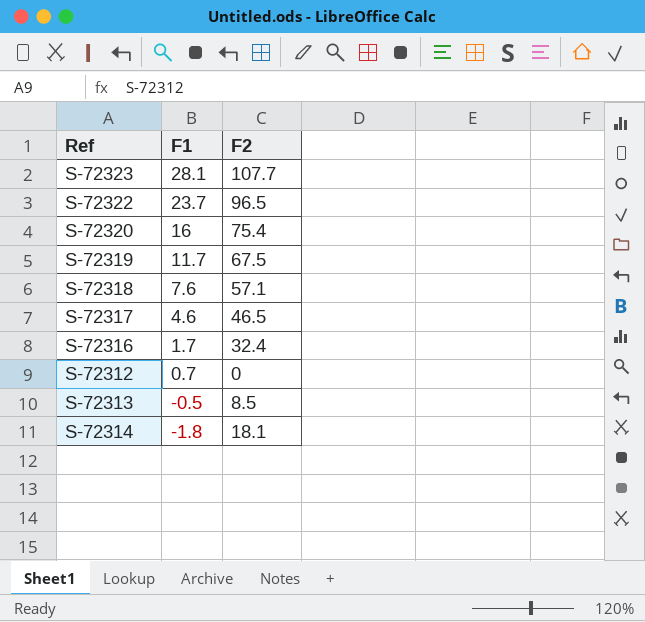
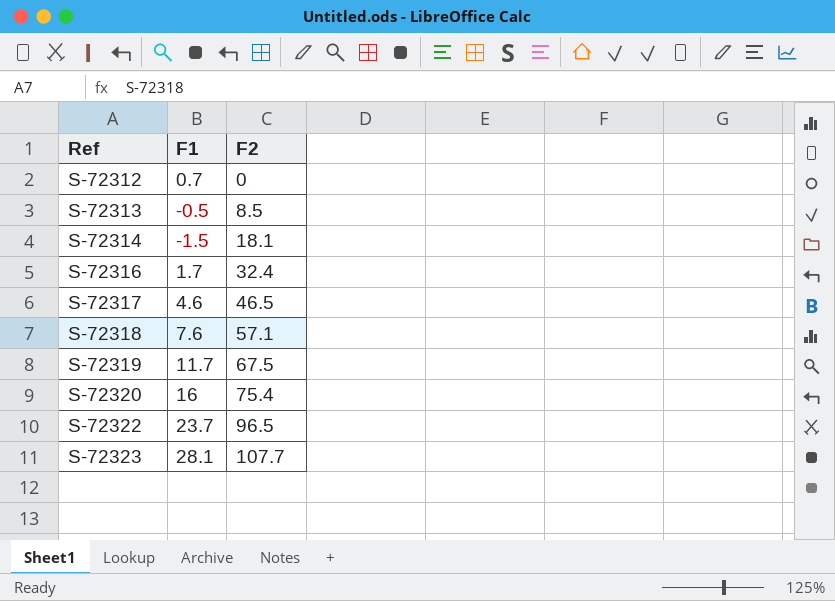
row order: F1 descending -> Ref ascending
S-72314 | F1: -1.8 -> -1.5

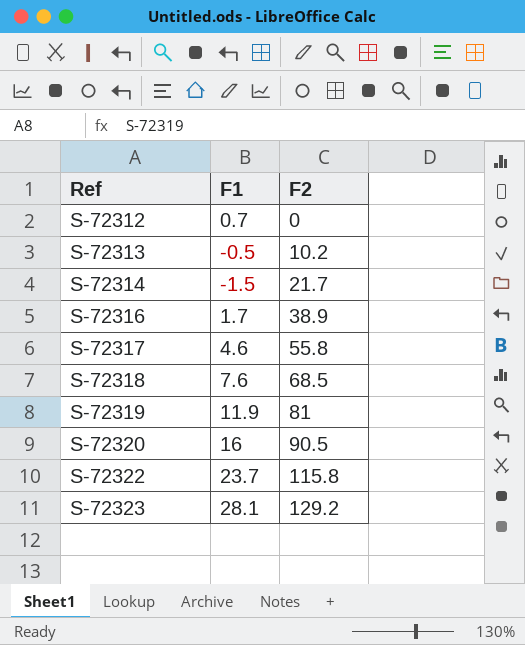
S-72313 | F2: 8.5 -> 10.2
S-72314 | F2: 18.1 -> 21.7
S-72316 | F2: 32.4 -> 38.9
S-72317 | F2: 46.5 -> 55.8
S-72318 | F2: 57.1 -> 68.5
S-72319 | F1: 11.7 -> 11.9
S-72319 | F2: 67.5 -> 81
S-72320 | F2: 75.4 -> 90.5
S-72322 | F2: 96.5 -> 115.8
S-72323 | F2: 107.7 -> 129.2

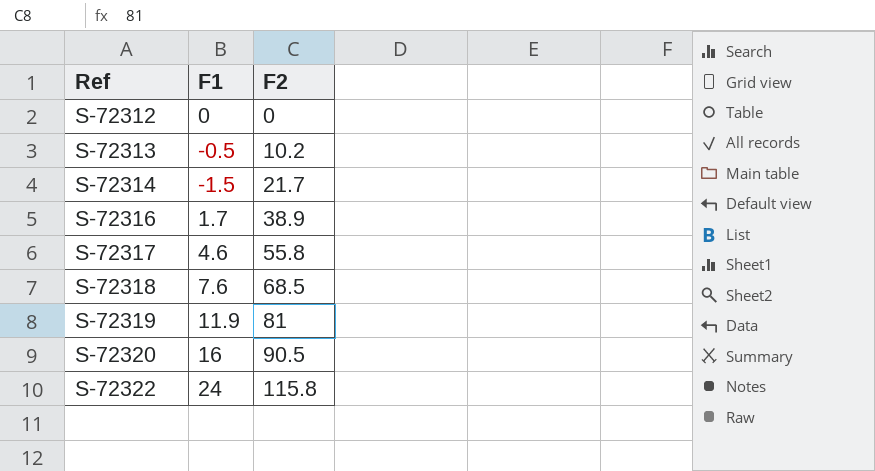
row S-72323: 28.1 | 129.2 -> none
S-72312 | F1: 0.7 -> 0
S-72322 | F1: 23.7 -> 24

